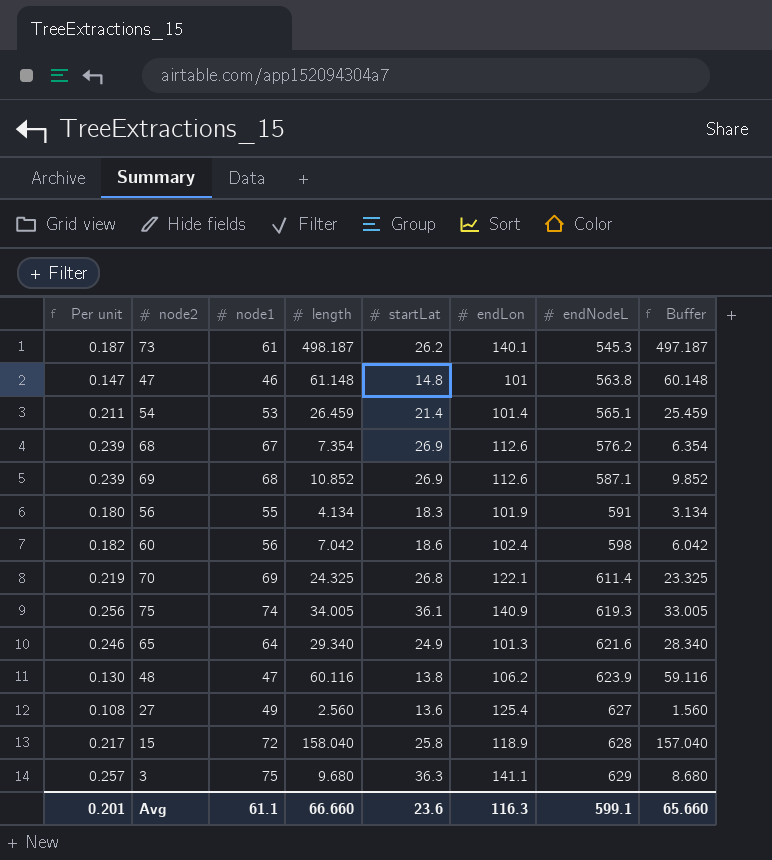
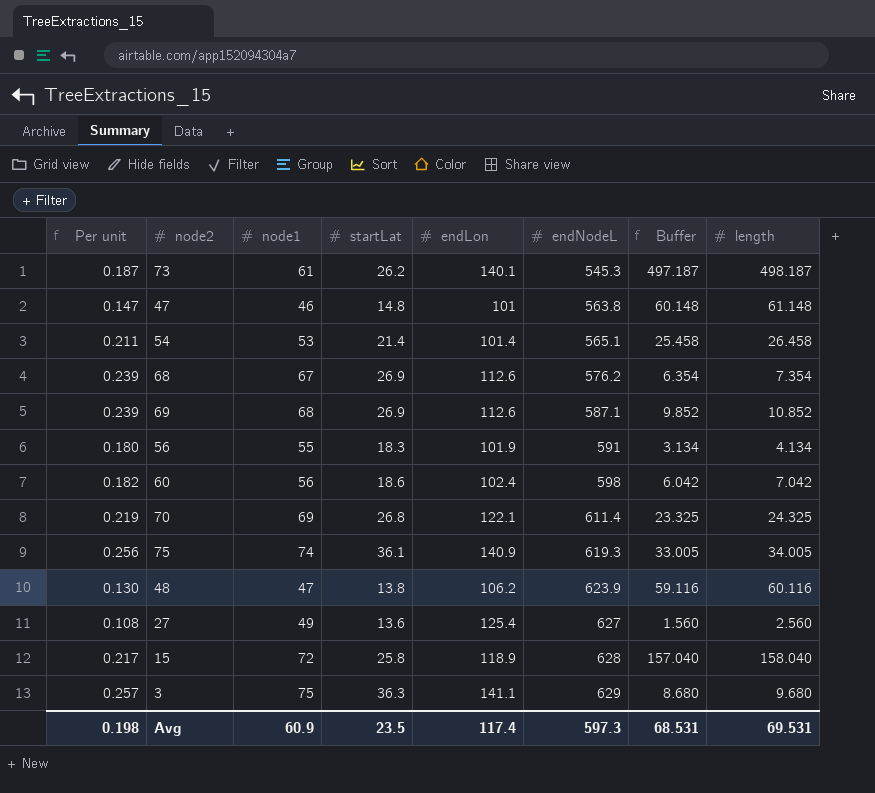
column length | position: 4 -> 8
row 65: 0.246 | 64 | 29.340 | 24.9 | 101.3 | 621.6 | 28.340 -> none
54 | Buffer: 25.459 -> 25.458
54 | length: 26.459 -> 26.458
Avg | Per unit: 0.201 -> 0.198
Avg | node1: 61.1 -> 60.9
Avg | startLat: 23.6 -> 23.5
Avg | endLon: 116.3 -> 117.4
Avg | endNodeL: 599.1 -> 597.3
Avg | Buffer: 65.660 -> 68.531
Avg | length: 66.660 -> 69.531

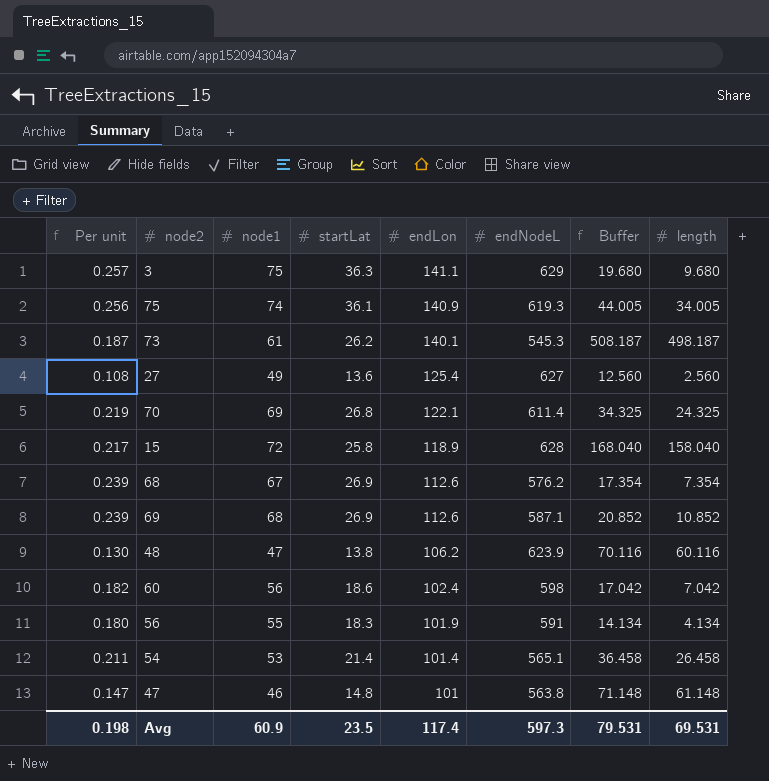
row order: endNodeL ascending -> endLon descending
column Buffer | formula: [length] - 1 -> [length] + 10
Avg | Buffer: 68.531 -> 79.531

